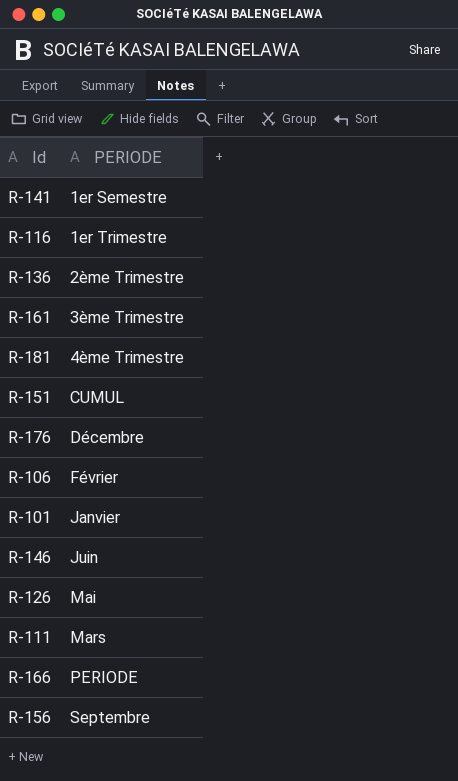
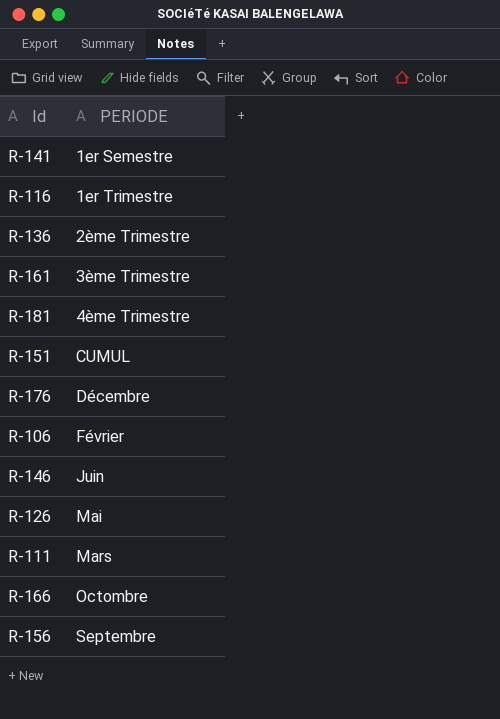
row R-101: Janvier -> none
R-166 | PERIODE: PERIODE -> Octombre

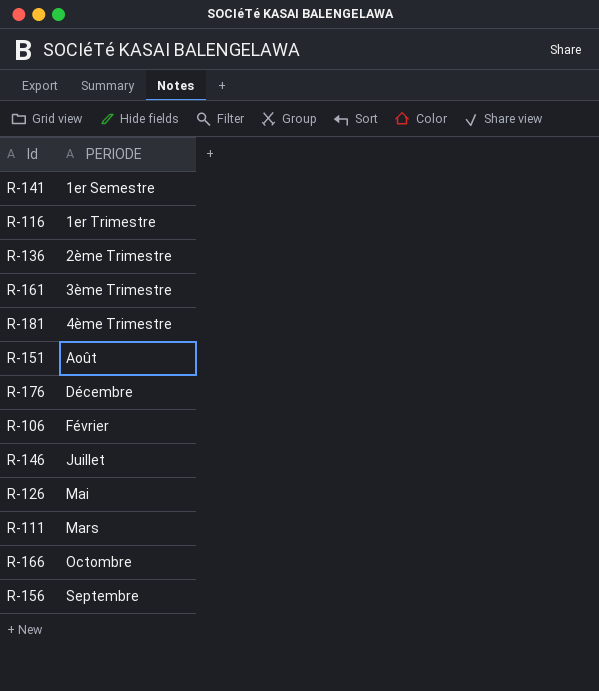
R-151 | PERIODE: CUMUL -> Août
R-146 | PERIODE: Juin -> Juillet

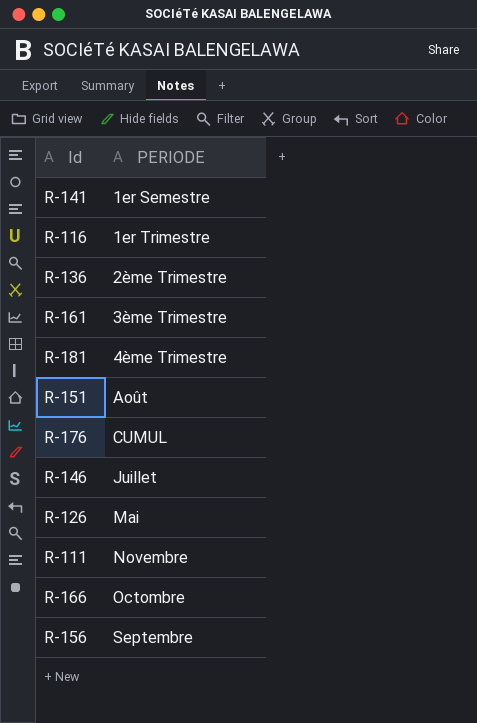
row R-106: Février -> none
R-176 | PERIODE: Décembre -> CUMUL
R-111 | PERIODE: Mars -> Novembre

